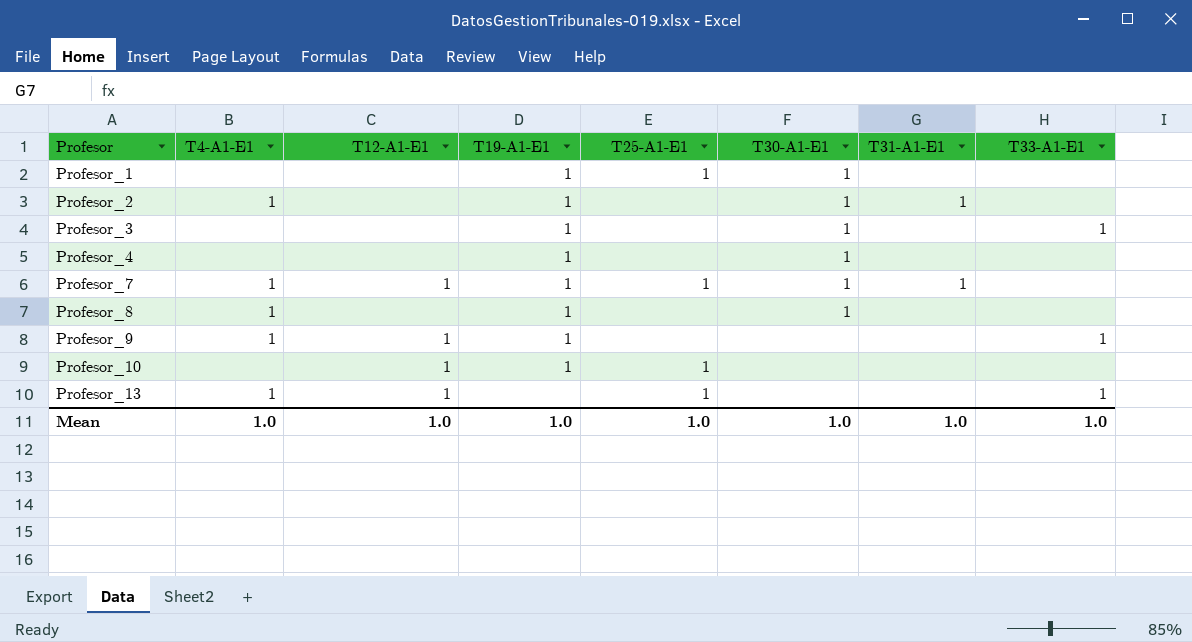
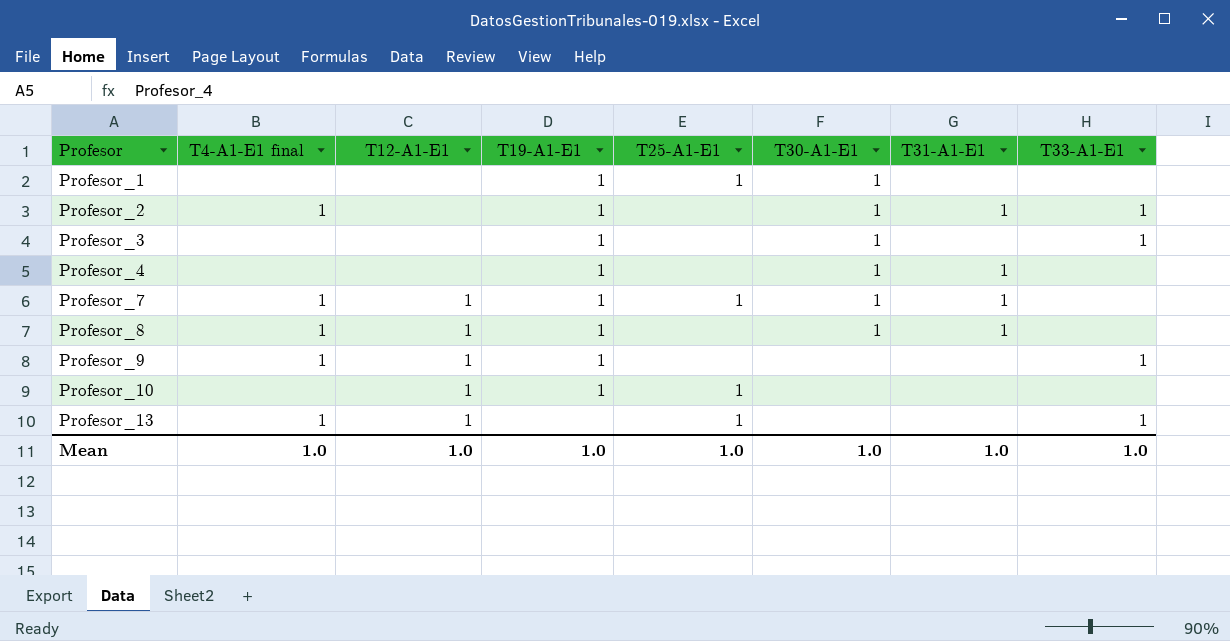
column name: T4-A1-E1 -> T4-A1-E1 final
Profesor_2 | T33-A1-E1: none -> 1
Profesor_4 | T31-A1-E1: none -> 1
Profesor_8 | T12-A1-E1: none -> 1
Profesor_8 | T31-A1-E1: none -> 1

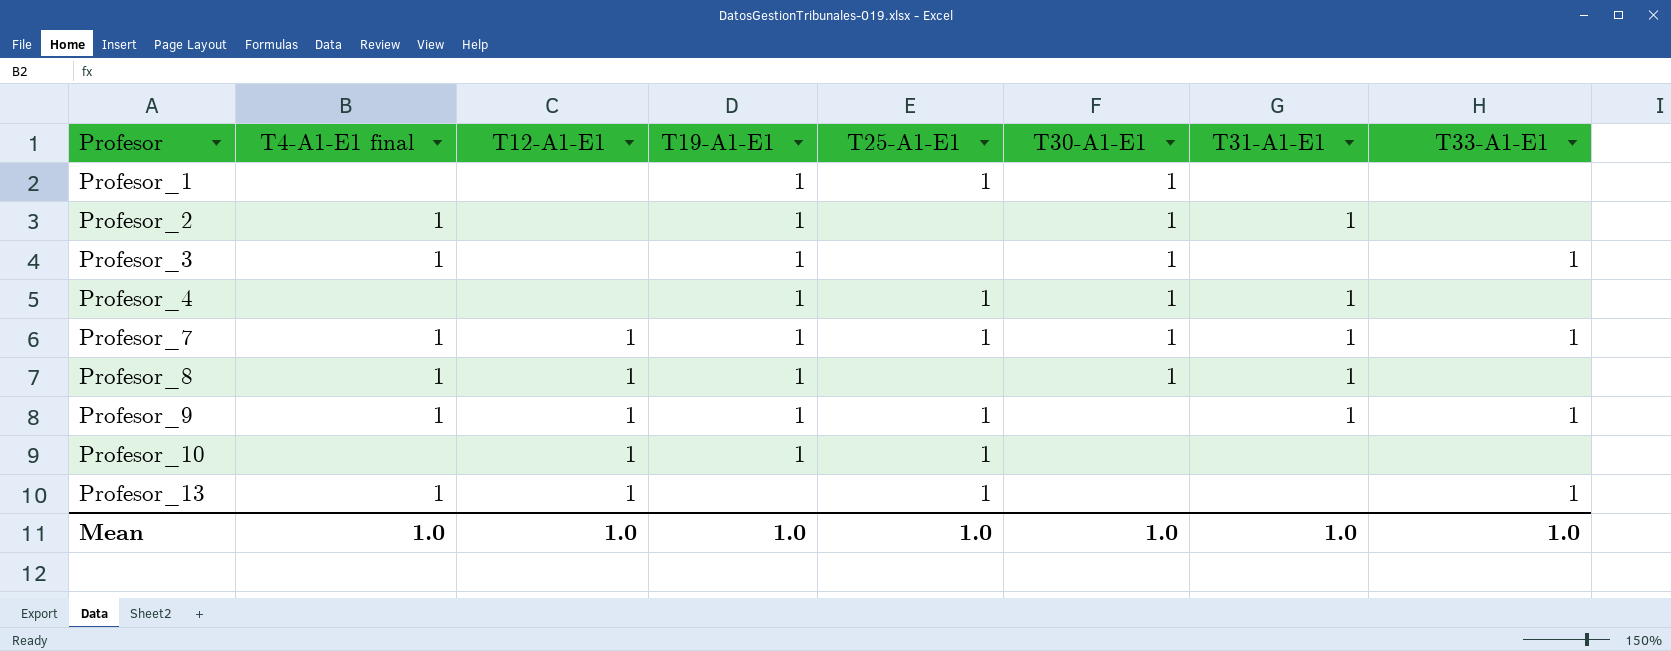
Profesor_2 | T33-A1-E1: 1 -> none
Profesor_3 | T4-A1-E1 final: none -> 1
Profesor_4 | T25-A1-E1: none -> 1
Profesor_7 | T33-A1-E1: none -> 1
Profesor_9 | T25-A1-E1: none -> 1
Profesor_9 | T31-A1-E1: none -> 1

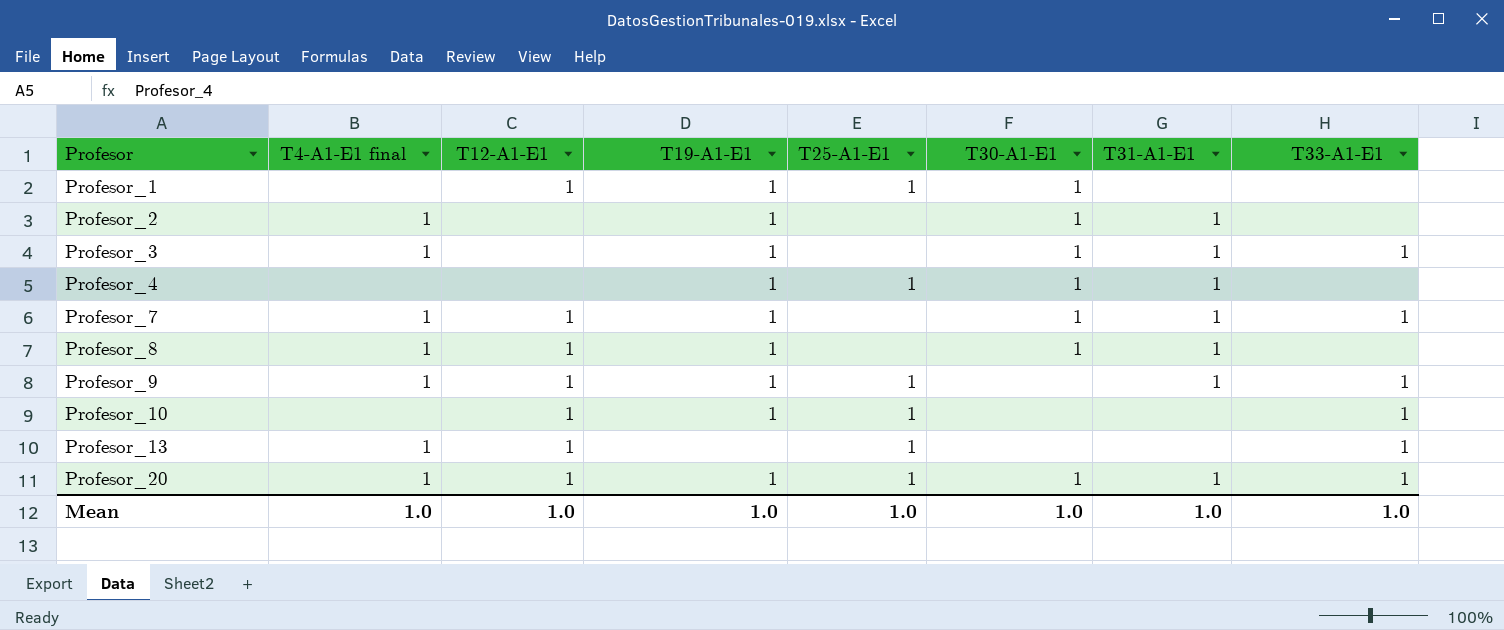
Profesor_1 | T12-A1-E1: none -> 1
Profesor_3 | T31-A1-E1: none -> 1
Profesor_7 | T25-A1-E1: 1 -> none
Profesor_10 | T33-A1-E1: none -> 1
row Profesor_20: none -> 1 | 1 | 1 | 1 | 1 | 1 | 1

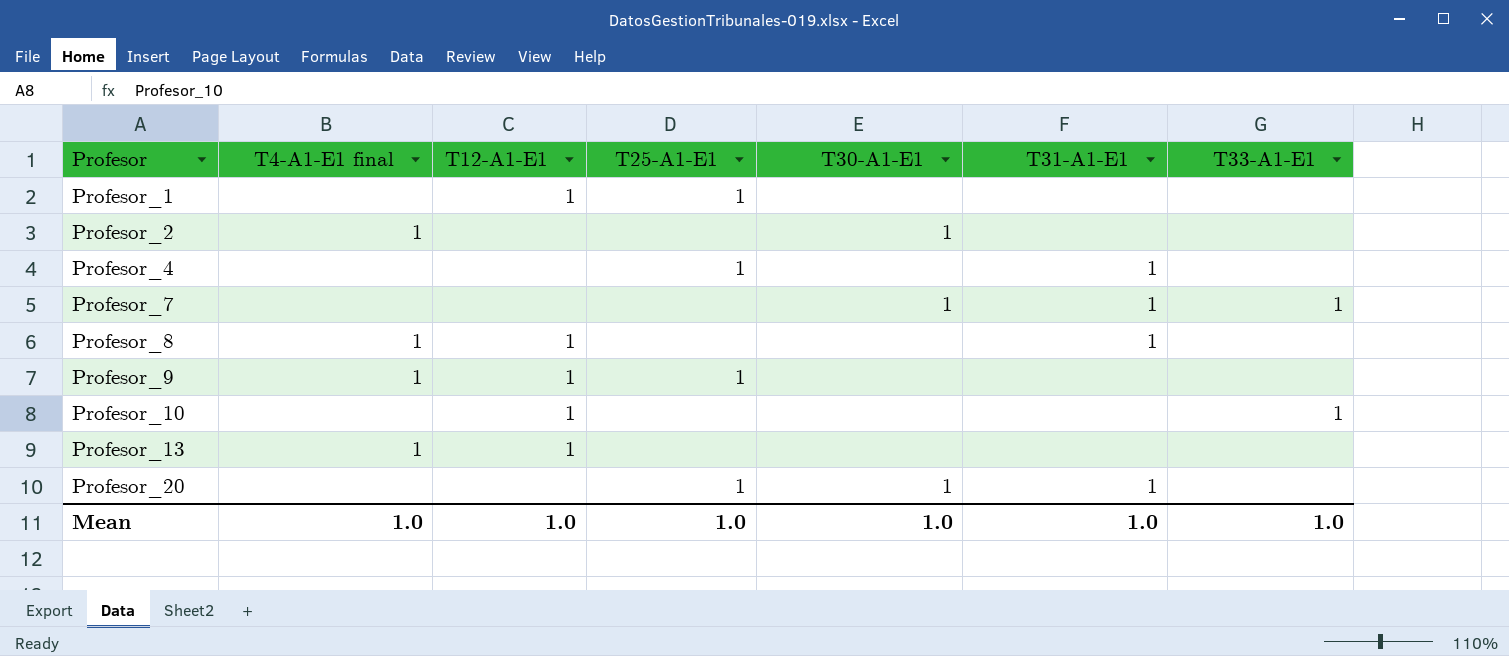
column T19-A1-E1 | position: 4 -> none
row Profesor_3: 1 | none | 1 | none | 1 | 1 | 1 -> none
Profesor_1 | T30-A1-E1: 1 -> none
Profesor_2 | T31-A1-E1: 1 -> none
Profesor_4 | T30-A1-E1: 1 -> none
Profesor_7 | T4-A1-E1 final: 1 -> none
Profesor_7 | T12-A1-E1: 1 -> none
Profesor_8 | T30-A1-E1: 1 -> none
Profesor_9 | T31-A1-E1: 1 -> none
Profesor_9 | T33-A1-E1: 1 -> none
Profesor_10 | T25-A1-E1: 1 -> none
Profesor_13 | T25-A1-E1: 1 -> none
Profesor_13 | T33-A1-E1: 1 -> none
Profesor_20 | T4-A1-E1 final: 1 -> none
Profesor_20 | T12-A1-E1: 1 -> none
Profesor_20 | T33-A1-E1: 1 -> none

